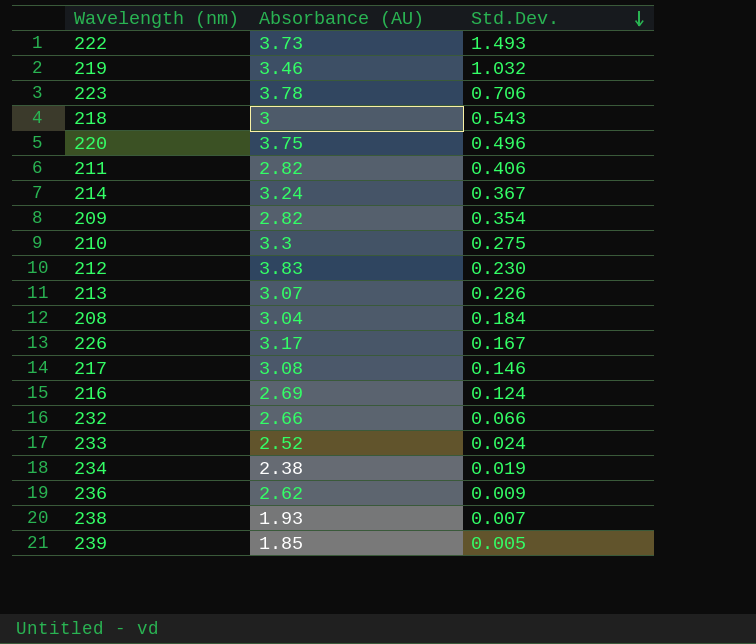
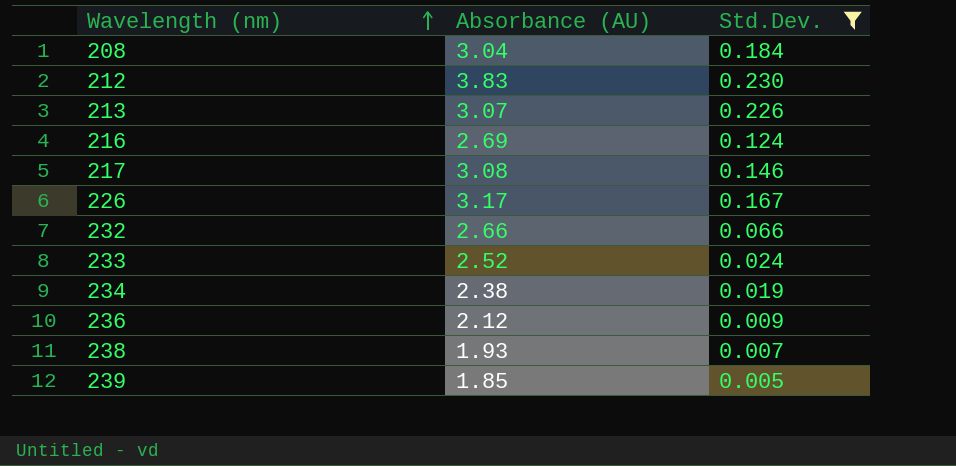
filter: none -> Std.Dev. <= 0.230
row order: Std.Dev. descending -> Wavelength (nm) ascending
236 | Absorbance (AU): 2.62 -> 2.12

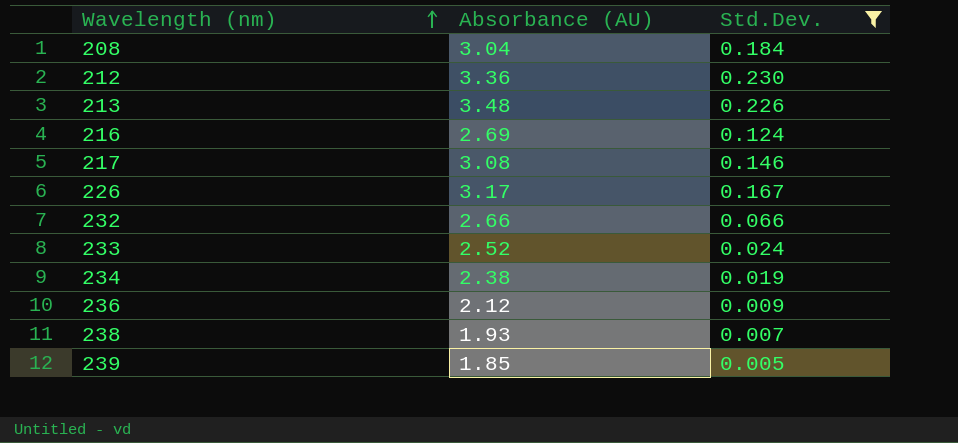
212 | Absorbance (AU): 3.83 -> 3.36
213 | Absorbance (AU): 3.07 -> 3.48

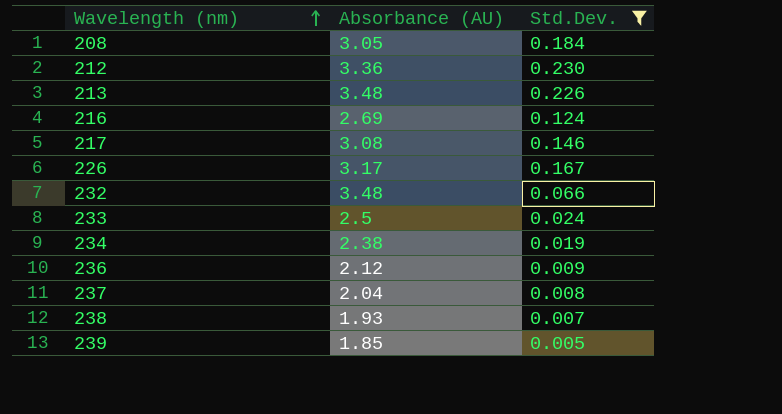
208 | Absorbance (AU): 3.04 -> 3.05
232 | Absorbance (AU): 2.66 -> 3.48
233 | Absorbance (AU): 2.52 -> 2.5
row 237: none -> 2.04 | 0.008

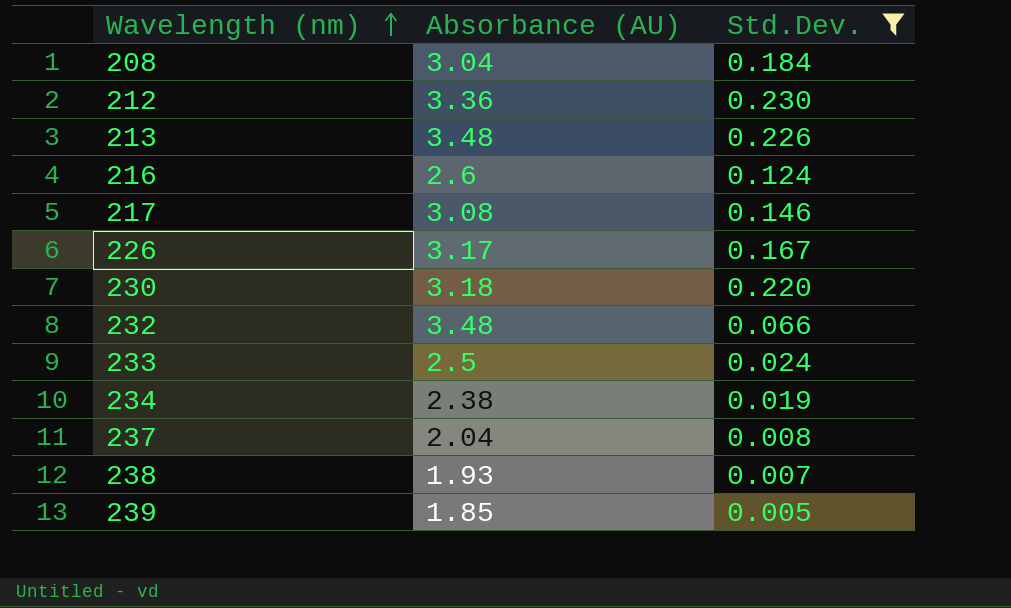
row 236: 2.12 | 0.009 -> none
208 | Absorbance (AU): 3.05 -> 3.04
216 | Absorbance (AU): 2.69 -> 2.6
row 230: none -> 3.18 | 0.220

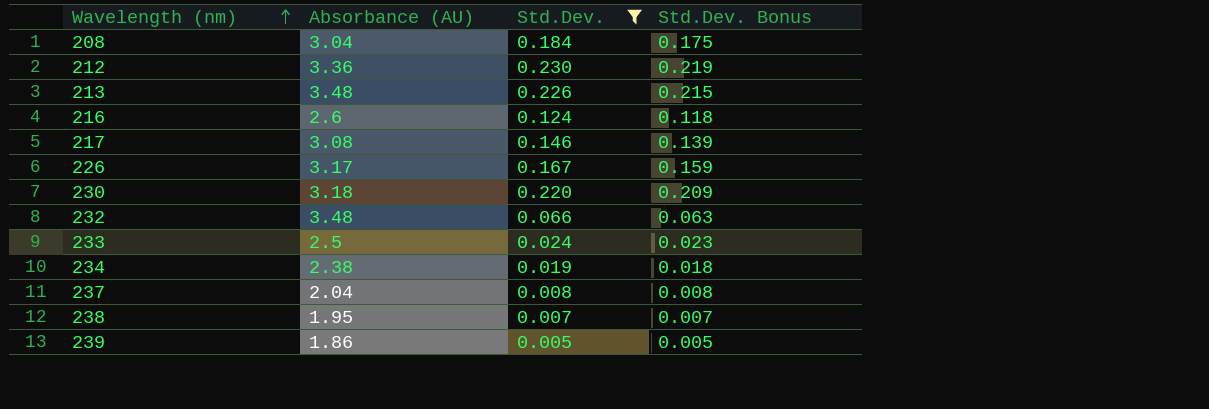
column Std.Dev. Bonus | formula: none -> [Std.Dev.] * 0.95
238 | Absorbance (AU): 1.93 -> 1.95
239 | Absorbance (AU): 1.85 -> 1.86

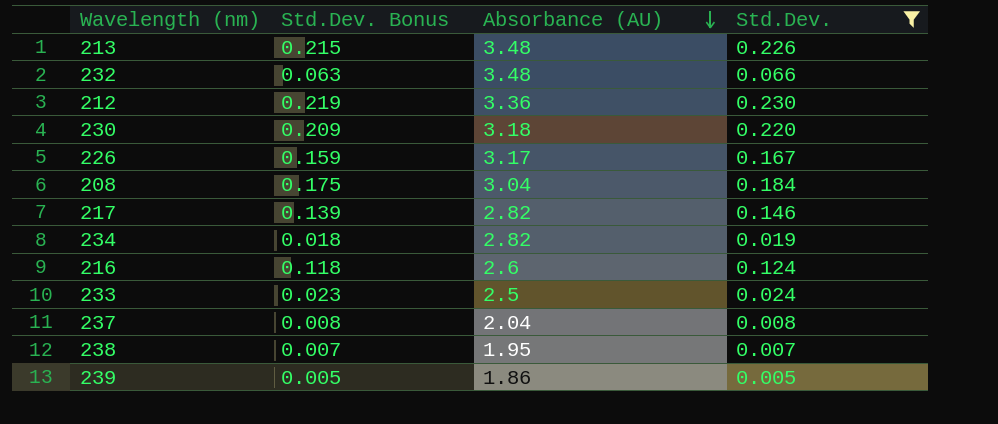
row order: Wavelength (nm) ascending -> Absorbance (AU) descending
column Std.Dev. Bonus | position: 4 -> 2
217 | Absorbance (AU): 3.08 -> 2.82
234 | Absorbance (AU): 2.38 -> 2.82

